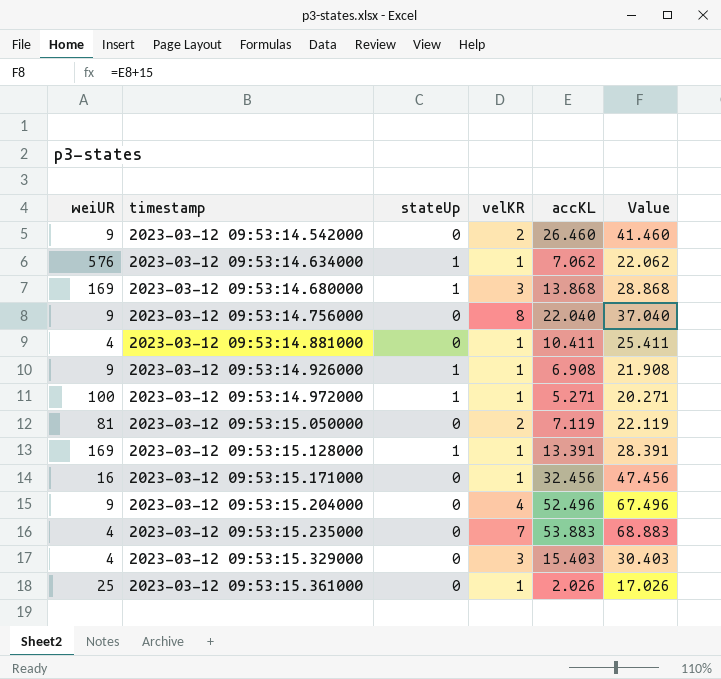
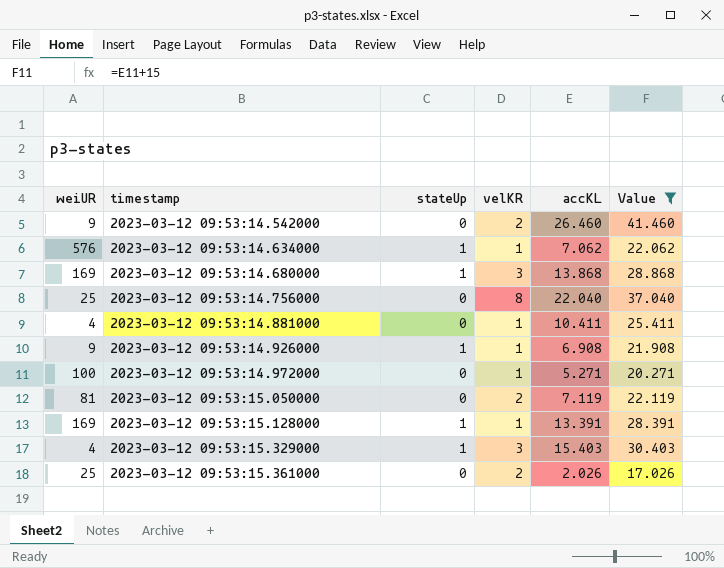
filter: none -> Value <= 41.460
2023-03-12 09:53:14.756000 | weiUR: 9 -> 25
2023-03-12 09:53:14.972000 | stateUp: 1 -> 0
2023-03-12 09:53:15.329000 | stateUp: 0 -> 1
2023-03-12 09:53:15.361000 | velKR: 1 -> 2

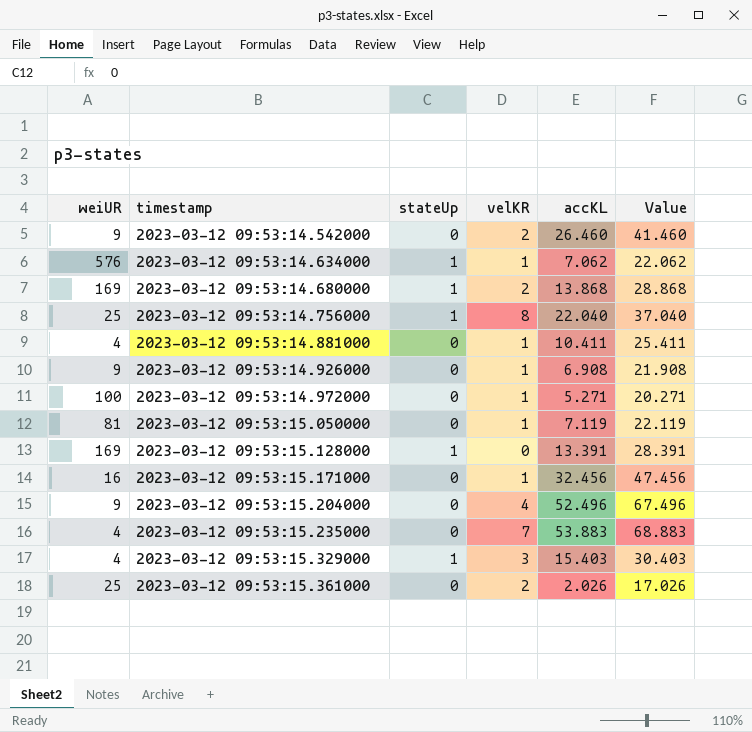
filter: Value <= 41.460 -> none
2023-03-12 09:53:14.680000 | velKR: 3 -> 2
2023-03-12 09:53:14.756000 | stateUp: 0 -> 1
2023-03-12 09:53:14.926000 | stateUp: 1 -> 0
2023-03-12 09:53:15.050000 | velKR: 2 -> 1
2023-03-12 09:53:15.128000 | velKR: 1 -> 0

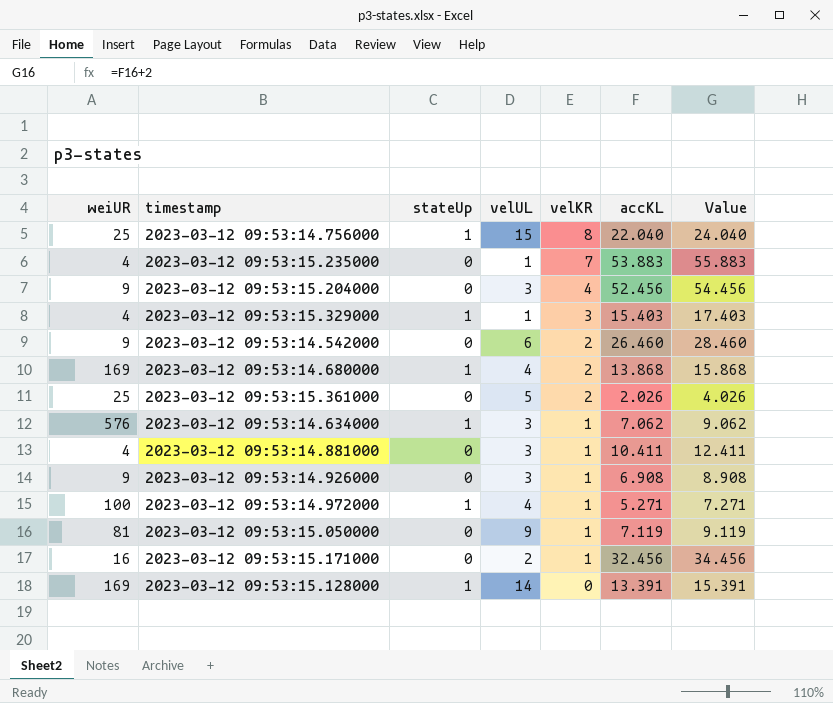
row order: timestamp ascending -> velKR descending
column velUL | position: none -> 4
column Value | formula: [accKL] + 15 -> [accKL] + 2
2023-03-12 09:53:15.204000 | accKL: 52.496 -> 52.456
2023-03-12 09:53:14.972000 | stateUp: 0 -> 1

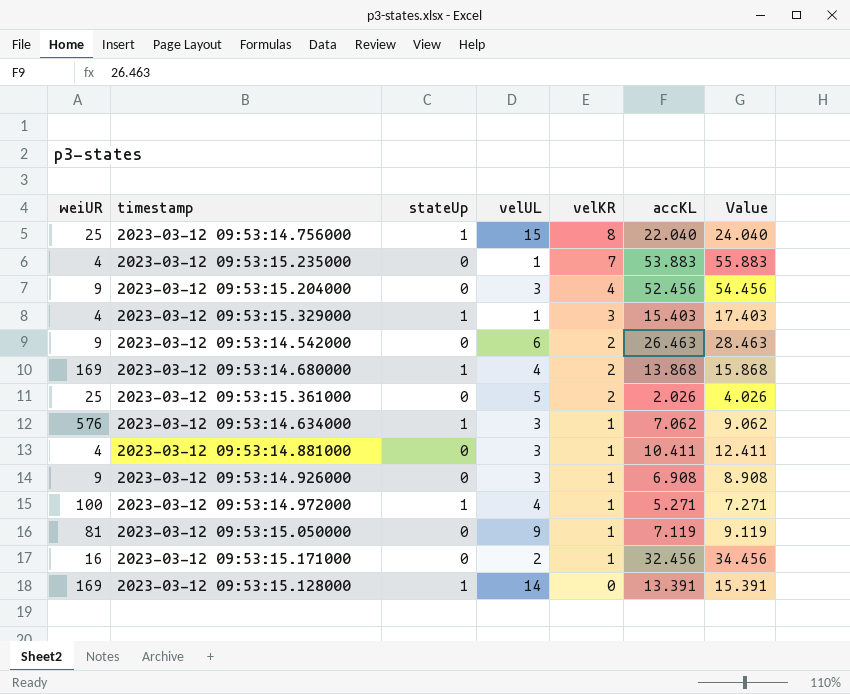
2023-03-12 09:53:14.542000 | accKL: 26.460 -> 26.463
2023-03-12 09:53:14.542000 | Value: 28.460 -> 28.463

